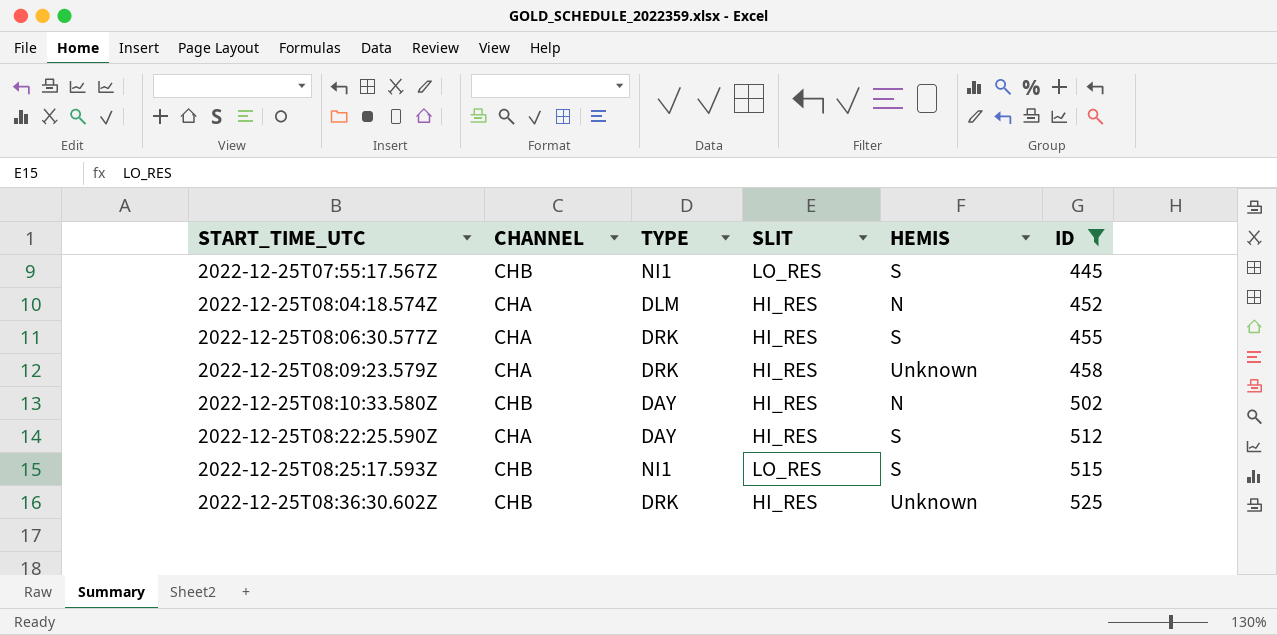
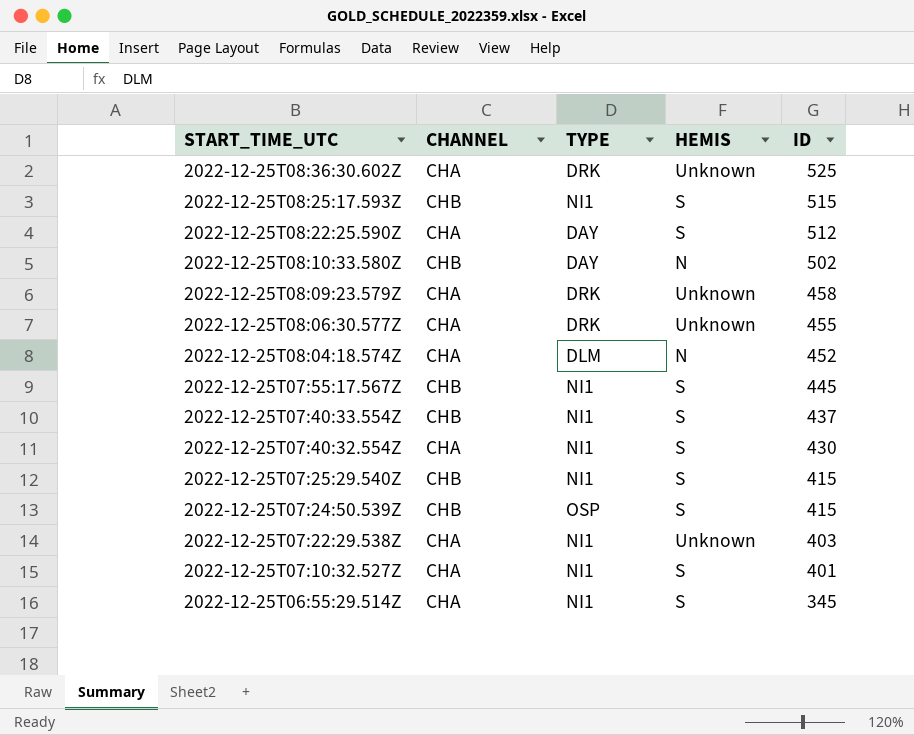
filter: ID >= 445 -> none
row order: START_TIME_UTC ascending -> START_TIME_UTC descending
column SLIT | position: 4 -> none
2022-12-25T08:36:30.602Z | CHANNEL: CHB -> CHA
2022-12-25T08:06:30.577Z | HEMIS: S -> Unknown

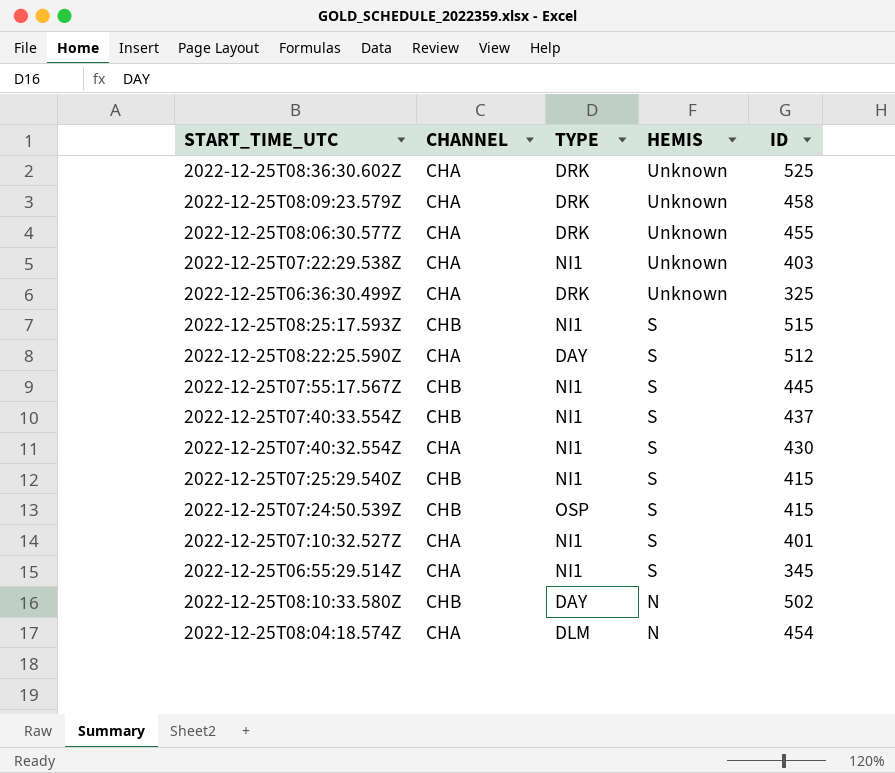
row order: START_TIME_UTC descending -> HEMIS descending
row 2022-12-25T06:36:30.499Z: none -> CHA | DRK | Unknown | 325
2022-12-25T08:04:18.574Z | ID: 452 -> 454

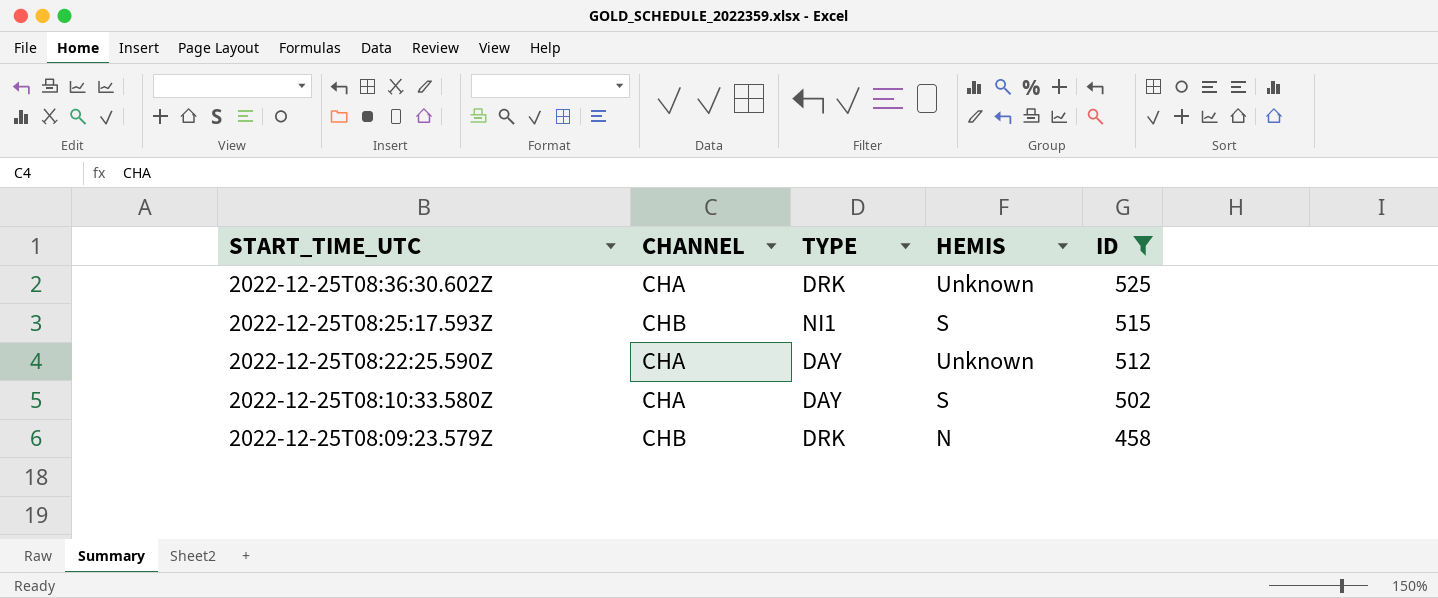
filter: none -> ID >= 458
row order: HEMIS descending -> START_TIME_UTC descending
2022-12-25T08:22:25.590Z | HEMIS: S -> Unknown
2022-12-25T08:10:33.580Z | CHANNEL: CHB -> CHA
2022-12-25T08:10:33.580Z | HEMIS: N -> S
2022-12-25T08:09:23.579Z | CHANNEL: CHA -> CHB
2022-12-25T08:09:23.579Z | HEMIS: Unknown -> N

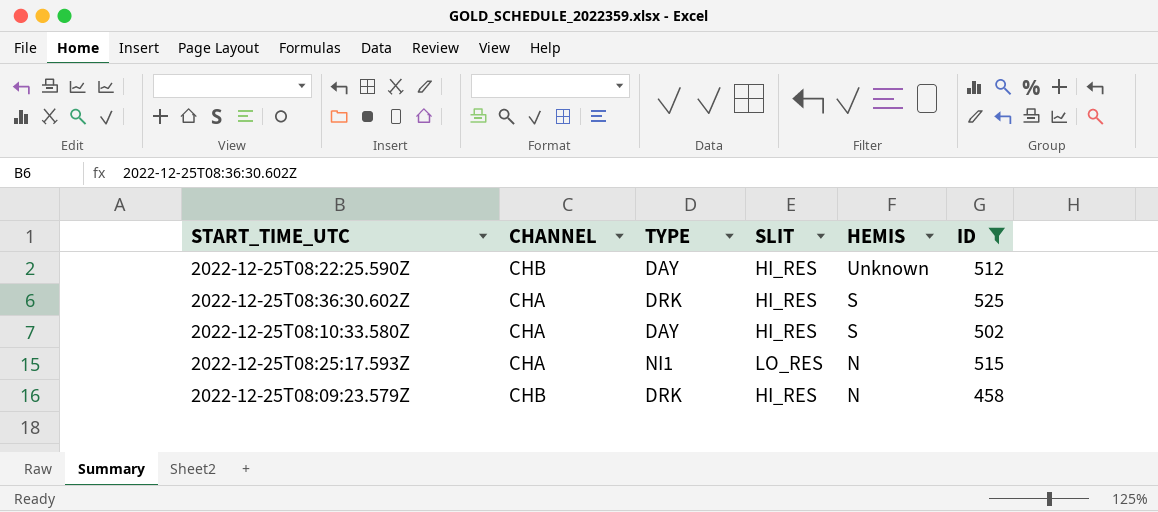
row order: START_TIME_UTC descending -> HEMIS descending
column SLIT | position: none -> 4
2022-12-25T08:22:25.590Z | CHANNEL: CHA -> CHB
2022-12-25T08:36:30.602Z | HEMIS: Unknown -> S
2022-12-25T08:25:17.593Z | CHANNEL: CHB -> CHA
2022-12-25T08:25:17.593Z | HEMIS: S -> N

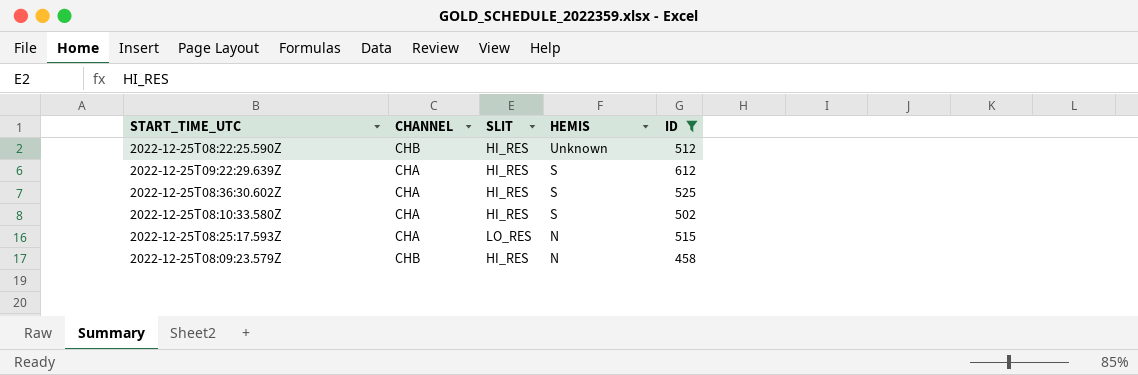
column TYPE | position: 3 -> none
row 2022-12-25T09:22:29.639Z: none -> CHA | HI_RES | S | 612

